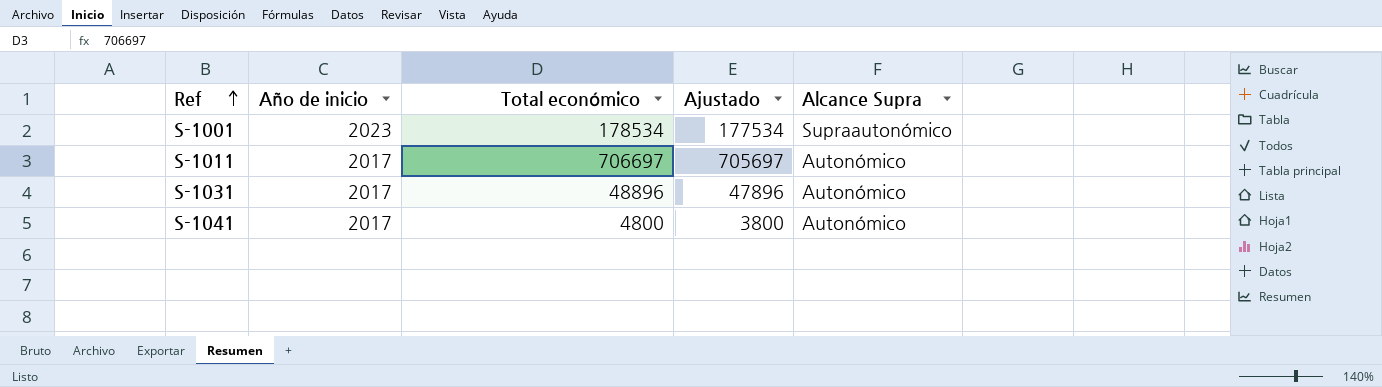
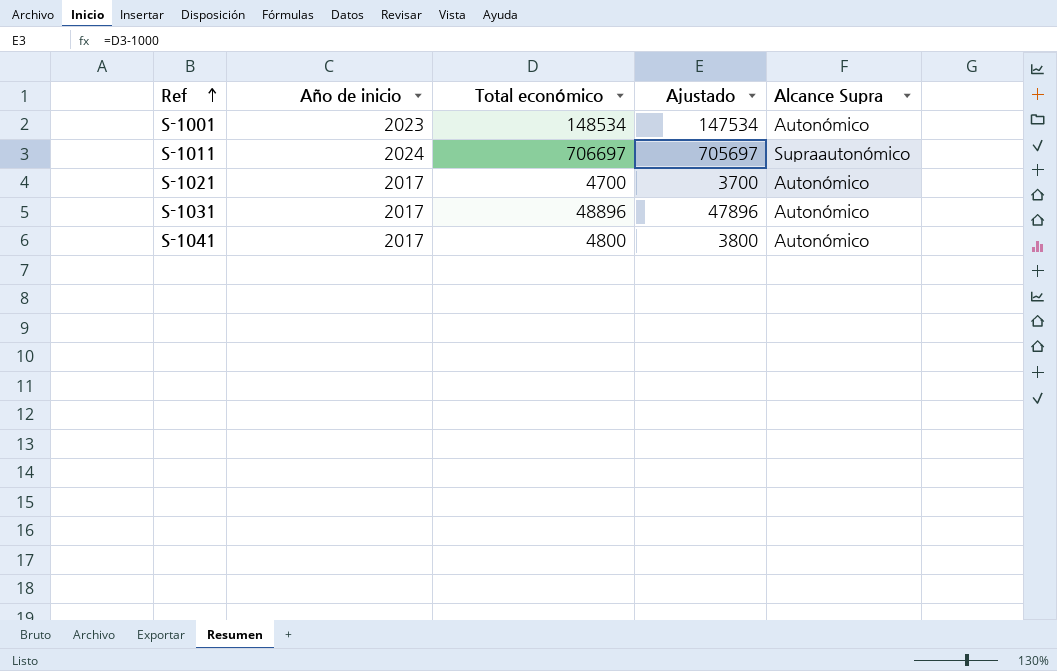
S-1001 | Total económico: 178534 -> 148534
S-1001 | Ajustado: 177534 -> 147534
S-1001 | Alcance Supra: Supraautonómico -> Autonómico
S-1011 | Año de inicio: 2017 -> 2024
S-1011 | Alcance Supra: Autonómico -> Supraautonómico
row S-1021: none -> 2017 | 4700 | 3700 | Autonómico

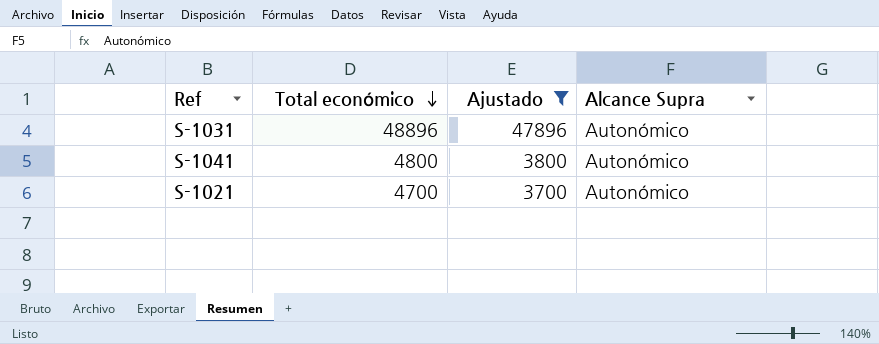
filter: none -> Ajustado <= 47896
row order: Ref ascending -> Total económico descending
column Año de inicio | position: 2 -> none

